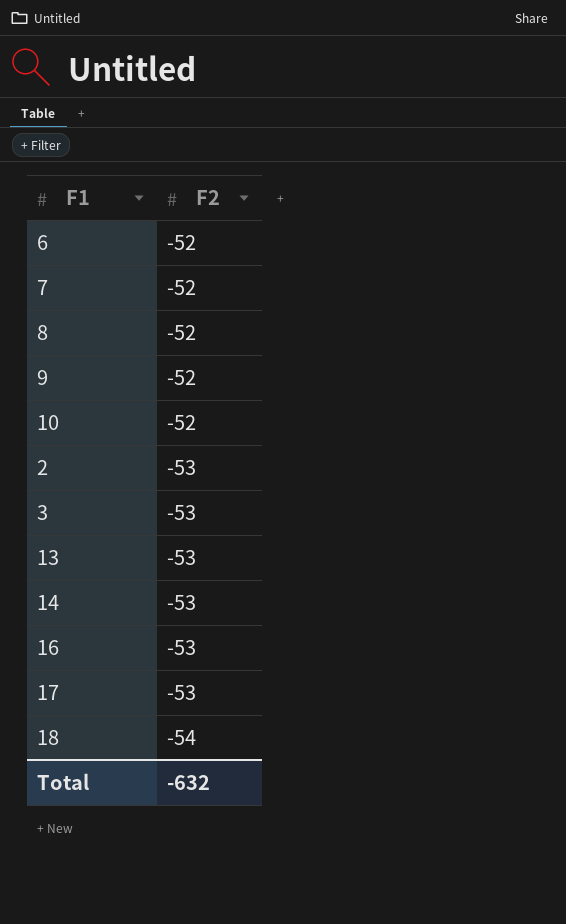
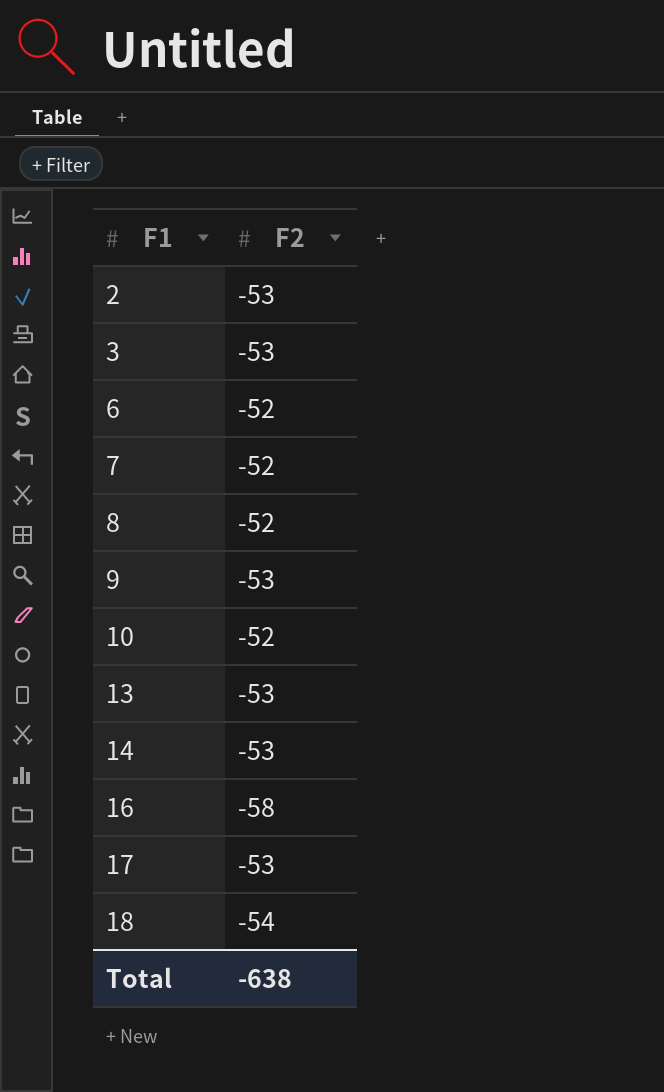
row order: F2 descending -> F1 ascending
9 | F2: -52 -> -53
16 | F2: -53 -> -58
Total | F2: -632 -> -638

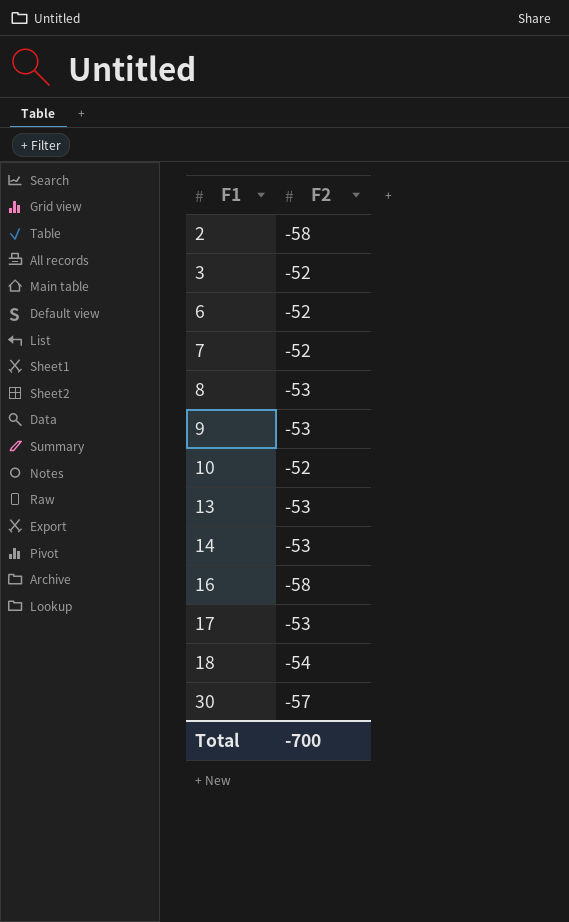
2 | F2: -53 -> -58
3 | F2: -53 -> -52
8 | F2: -52 -> -53
row 30: none -> -57
Total | F2: -638 -> -700

